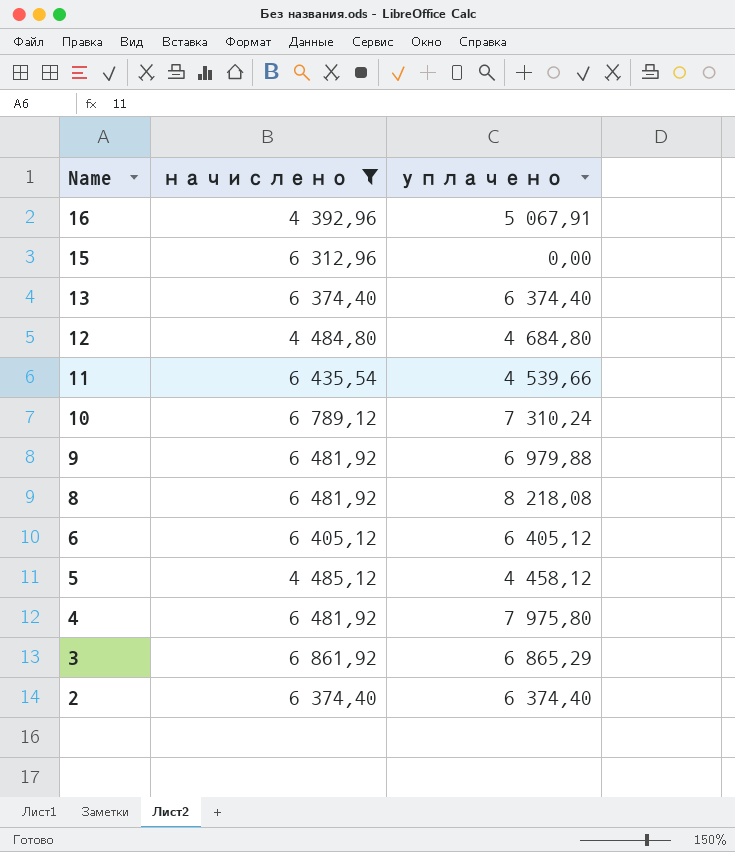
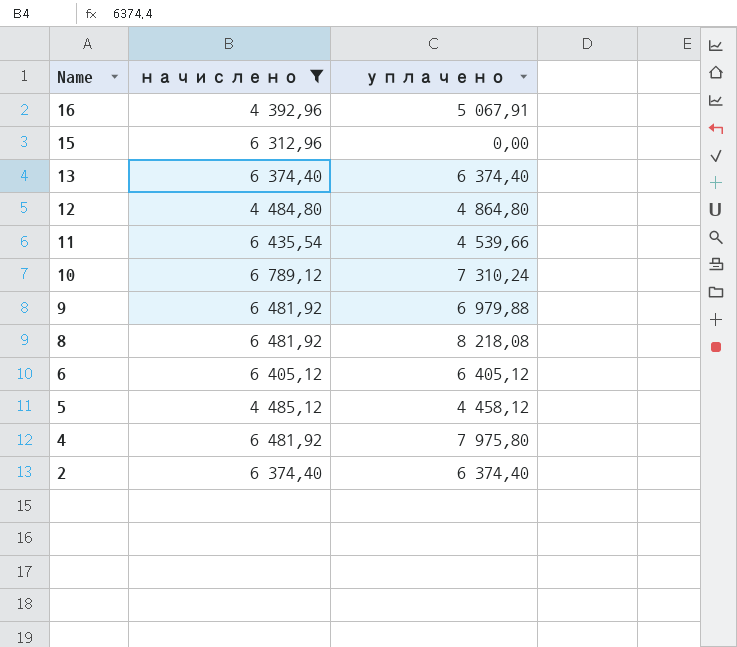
row 3: 6 861,92 | 6 865,29 -> none
12 | уплачено: 4 684,80 -> 4 864,80

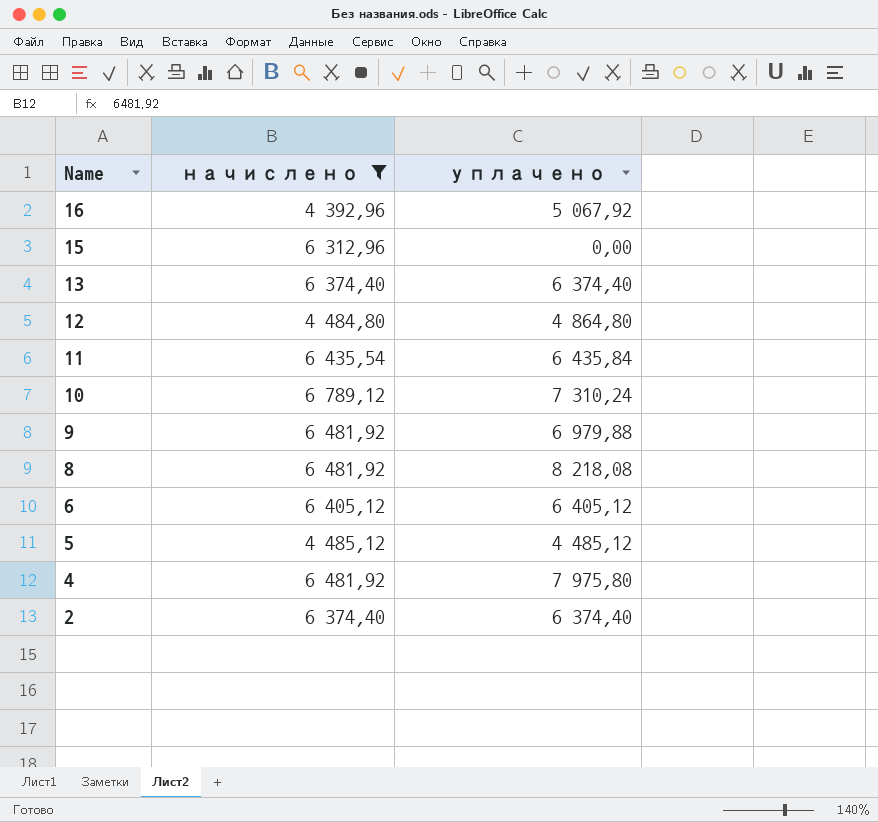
16 | уплачено: 5 067,91 -> 5 067,92
11 | уплачено: 4 539,66 -> 6 435,84
5 | уплачено: 4 458,12 -> 4 485,12

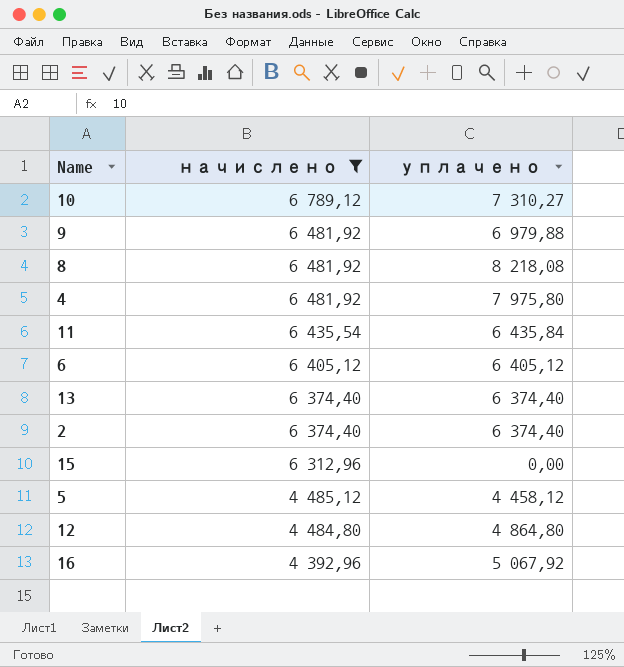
row order: Name descending -> начислено descending
10 | уплачено: 7 310,24 -> 7 310,27
5 | уплачено: 4 485,12 -> 4 458,12

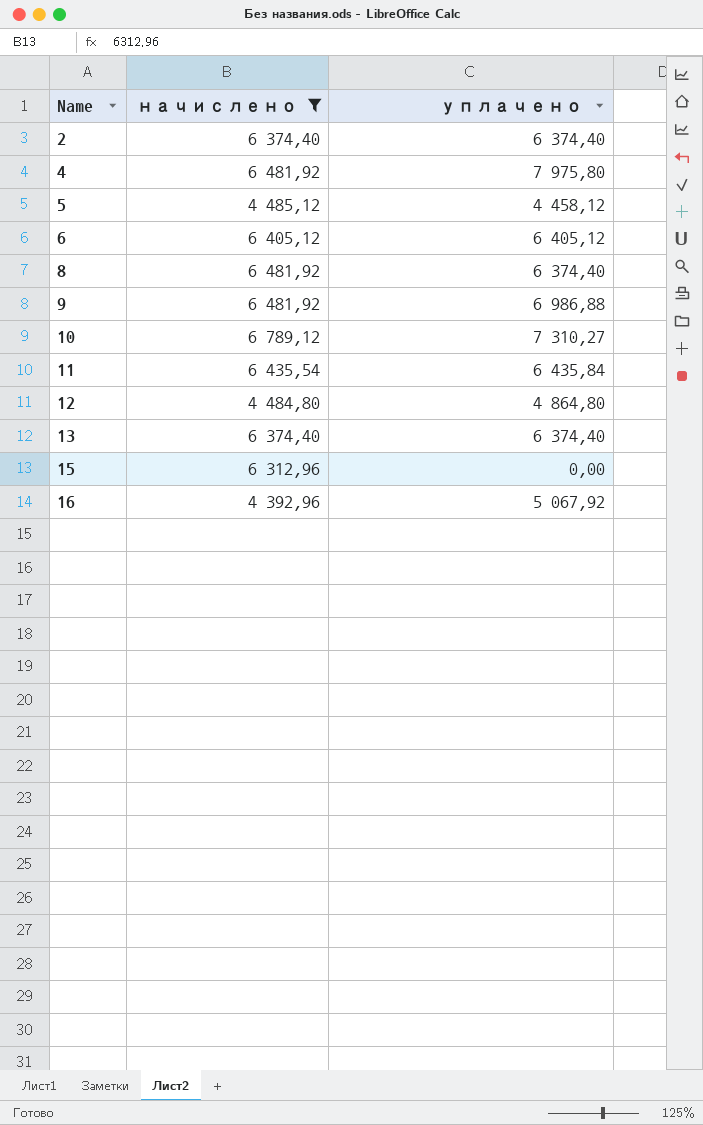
row order: начислено descending -> Name ascending
8 | уплачено: 8 218,08 -> 6 374,40
9 | уплачено: 6 979,88 -> 6 986,88

